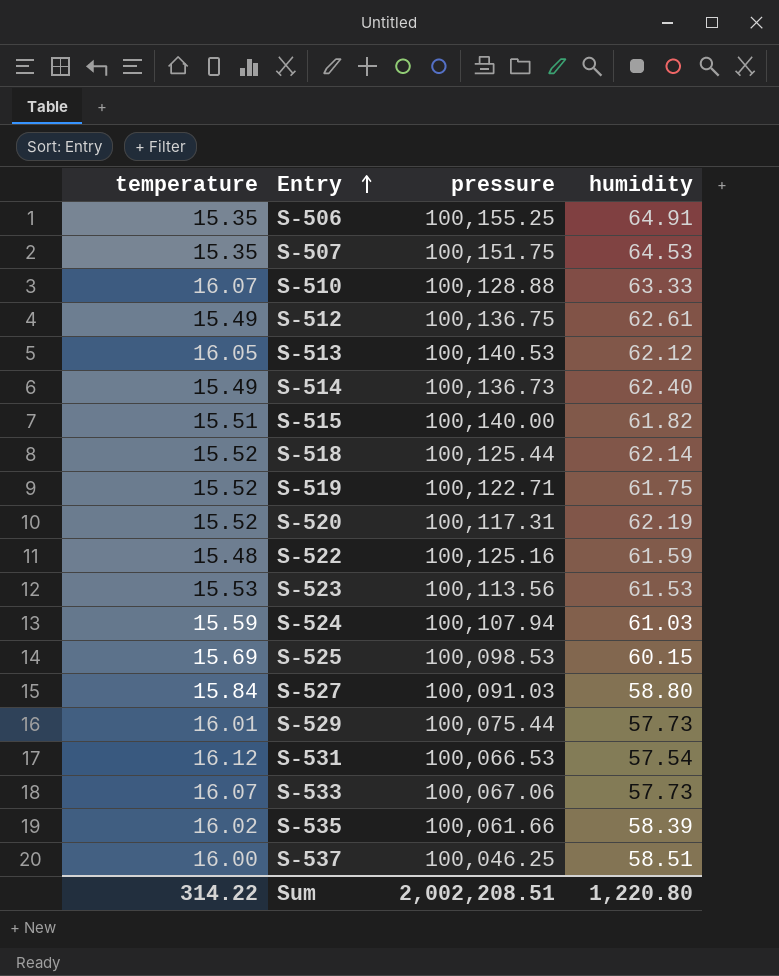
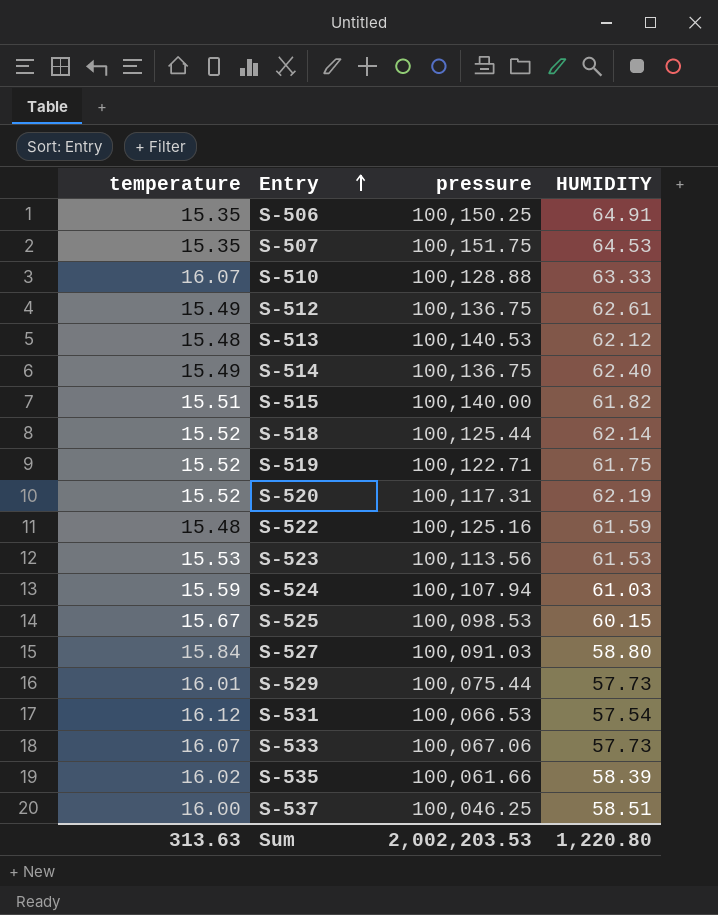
column name: humidity -> HUMIDITY
S-506 | pressure: 100,155.25 -> 100,150.25
S-513 | temperature: 16.05 -> 15.48
S-514 | pressure: 100,136.73 -> 100,136.75
S-525 | temperature: 15.69 -> 15.67
Sum | temperature: 314.22 -> 313.63
Sum | pressure: 2,002,208.51 -> 2,002,203.53

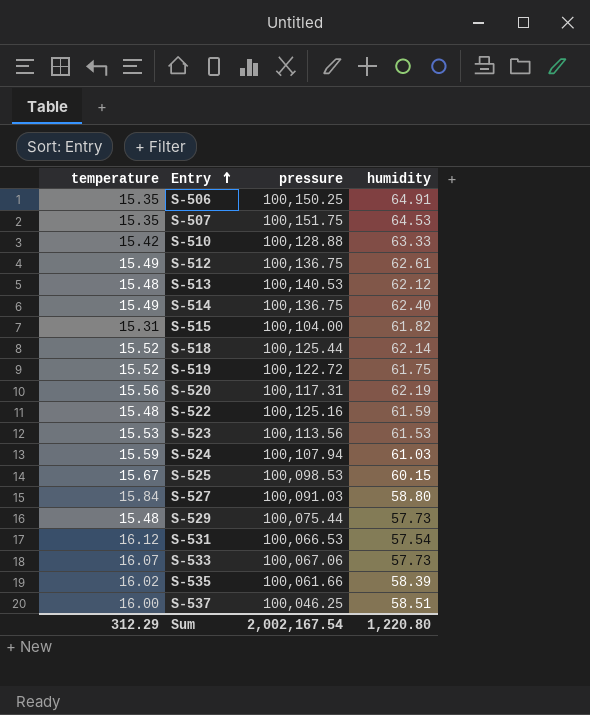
column name: HUMIDITY -> humidity
S-510 | temperature: 16.07 -> 15.42
S-515 | temperature: 15.51 -> 15.31
S-515 | pressure: 100,140.00 -> 100,104.00
S-519 | pressure: 100,122.71 -> 100,122.72
S-520 | temperature: 15.52 -> 15.56
S-529 | temperature: 16.01 -> 15.48
Sum | temperature: 313.63 -> 312.29
Sum | pressure: 2,002,203.53 -> 2,002,167.54

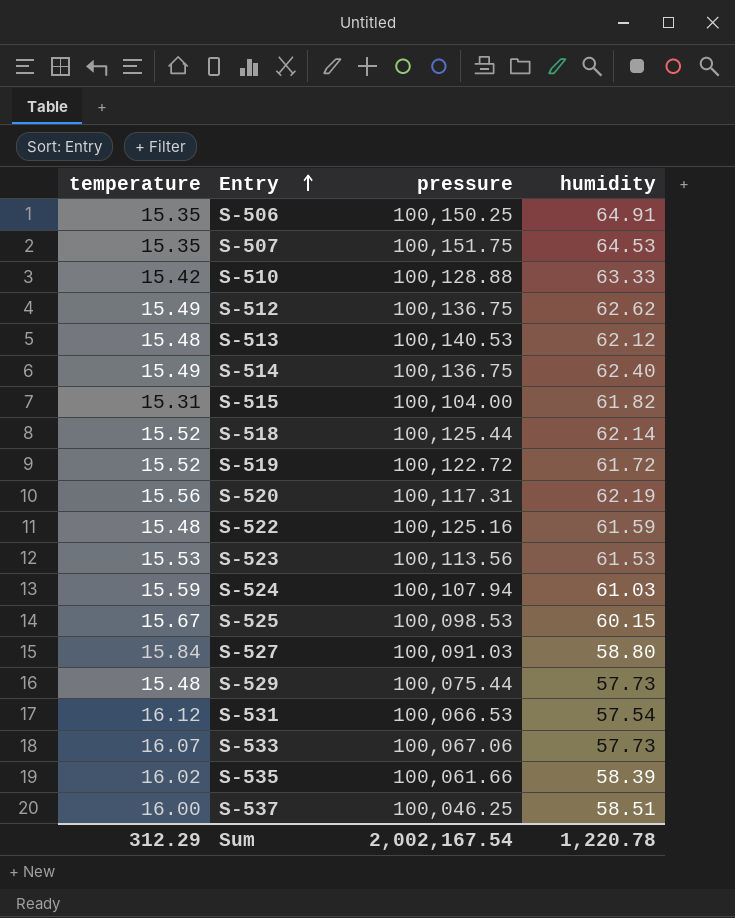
S-512 | humidity: 62.61 -> 62.62
S-519 | humidity: 61.75 -> 61.72
Sum | humidity: 1,220.80 -> 1,220.78

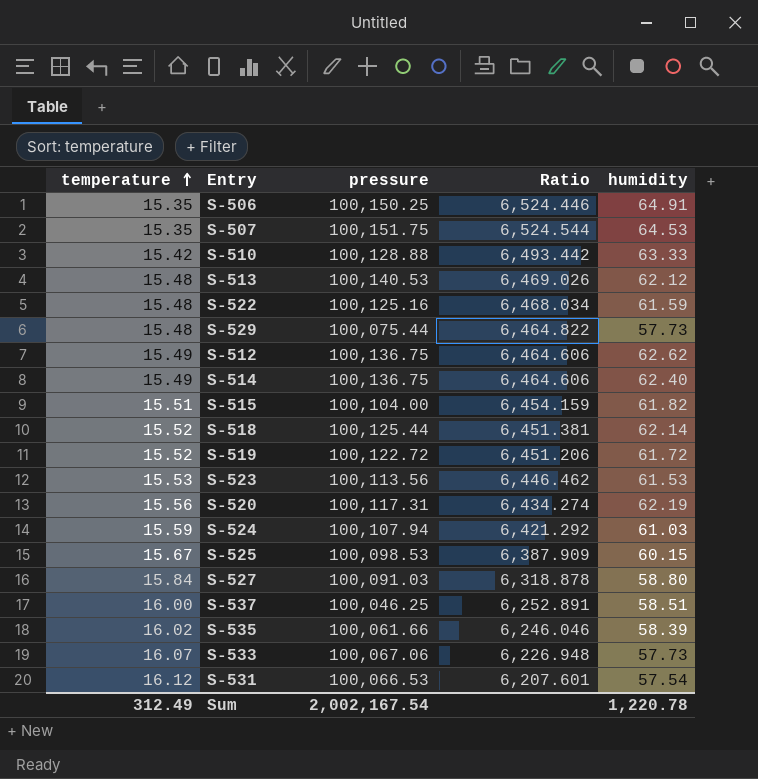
row order: Entry ascending -> temperature ascending
column Ratio | formula: none -> [pressure] / [temperature]
S-515 | temperature: 15.31 -> 15.51
Sum | temperature: 312.29 -> 312.49

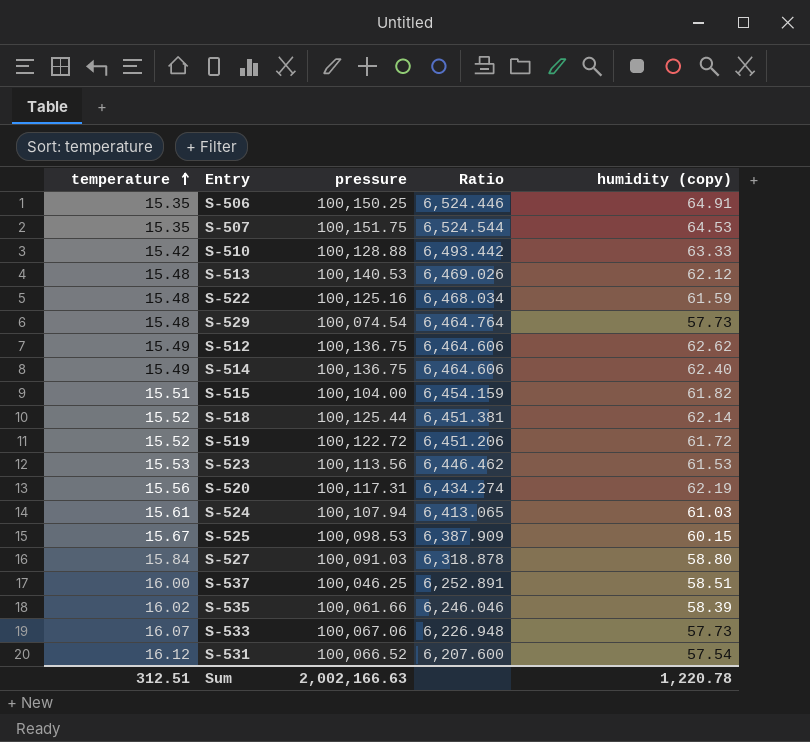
column name: humidity -> humidity (copy)
S-529 | pressure: 100,075.44 -> 100,074.54
S-529 | Ratio: 6,464.822 -> 6,464.764
S-524 | temperature: 15.59 -> 15.61
S-524 | Ratio: 6,421.292 -> 6,413.065
S-531 | pressure: 100,066.53 -> 100,066.52
S-531 | Ratio: 6,207.601 -> 6,207.600
Sum | temperature: 312.49 -> 312.51
Sum | pressure: 2,002,167.54 -> 2,002,166.63

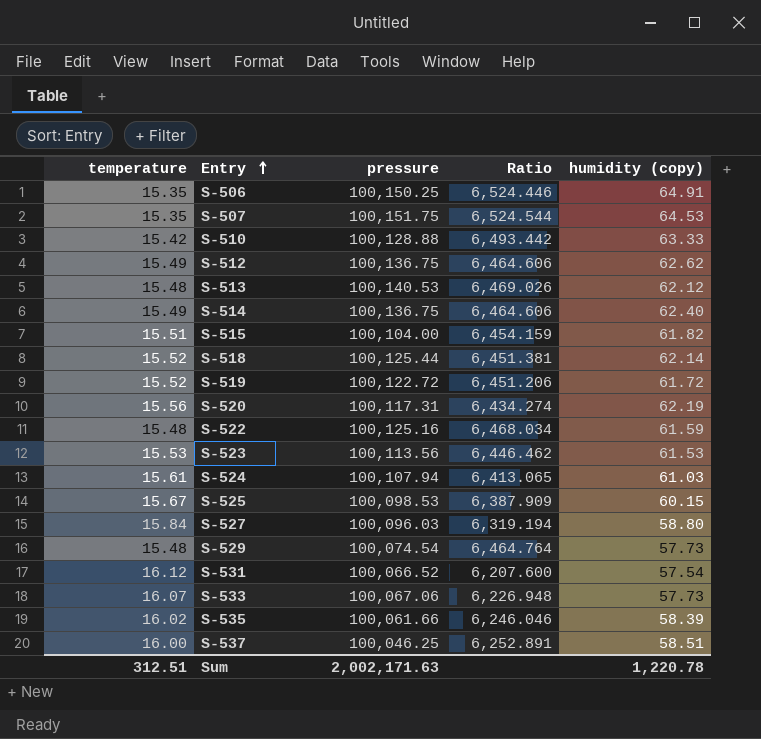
row order: temperature ascending -> Entry ascending
S-527 | pressure: 100,091.03 -> 100,096.03
S-527 | Ratio: 6,318.878 -> 6,319.194
Sum | pressure: 2,002,166.63 -> 2,002,171.63

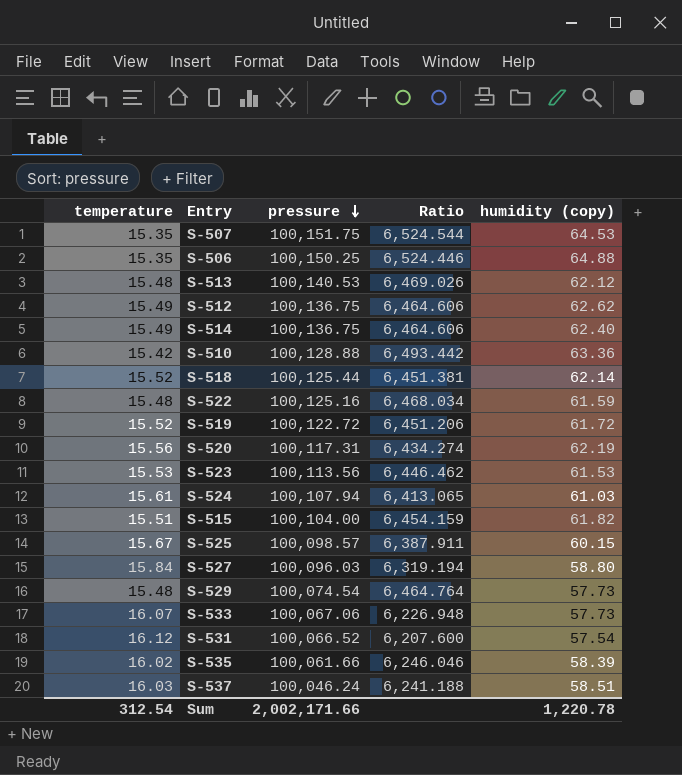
row order: Entry ascending -> pressure descending
S-506 | humidity (copy): 64.91 -> 64.88
S-510 | humidity (copy): 63.33 -> 63.36
S-525 | pressure: 100,098.53 -> 100,098.57
S-525 | Ratio: 6,387.909 -> 6,387.911
S-537 | temperature: 16.00 -> 16.03
S-537 | pressure: 100,046.25 -> 100,046.24
S-537 | Ratio: 6,252.891 -> 6,241.188
Sum | temperature: 312.51 -> 312.54
Sum | pressure: 2,002,171.63 -> 2,002,171.66

